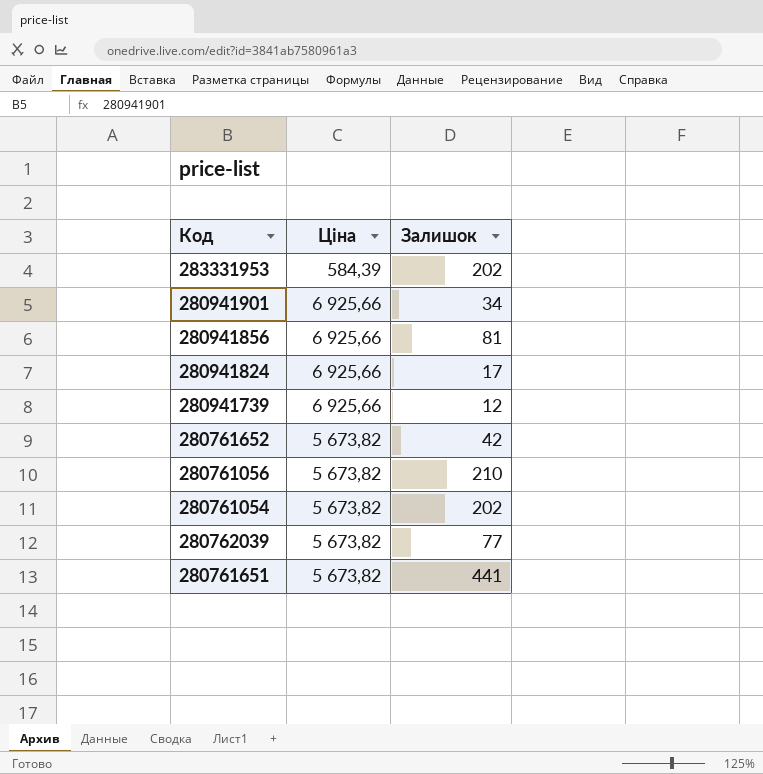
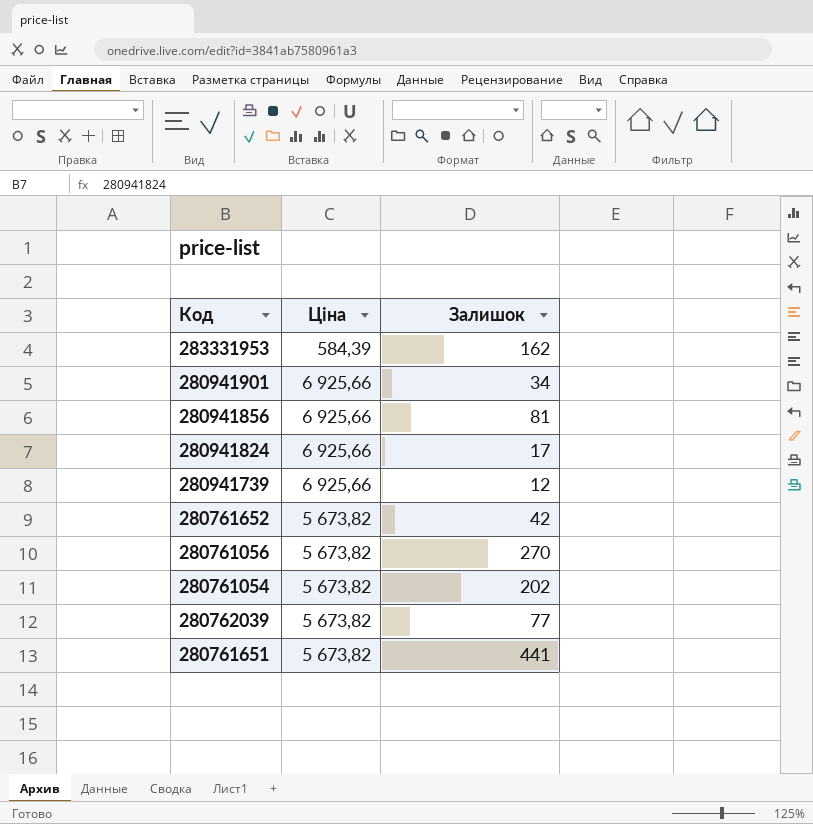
283331953 | Залишок: 202 -> 162
280761056 | Залишок: 210 -> 270

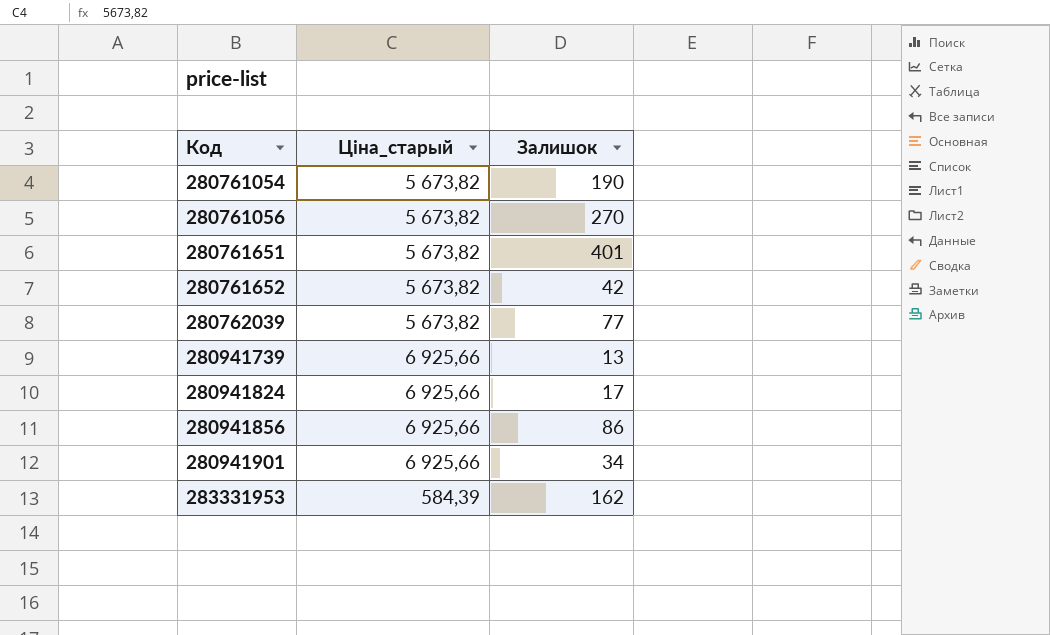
row order: none -> Код ascending
column name: Ціна -> Ціна_старый
280761054 | Залишок: 202 -> 190
280761651 | Залишок: 441 -> 401
280941739 | Залишок: 12 -> 13
280941856 | Залишок: 81 -> 86

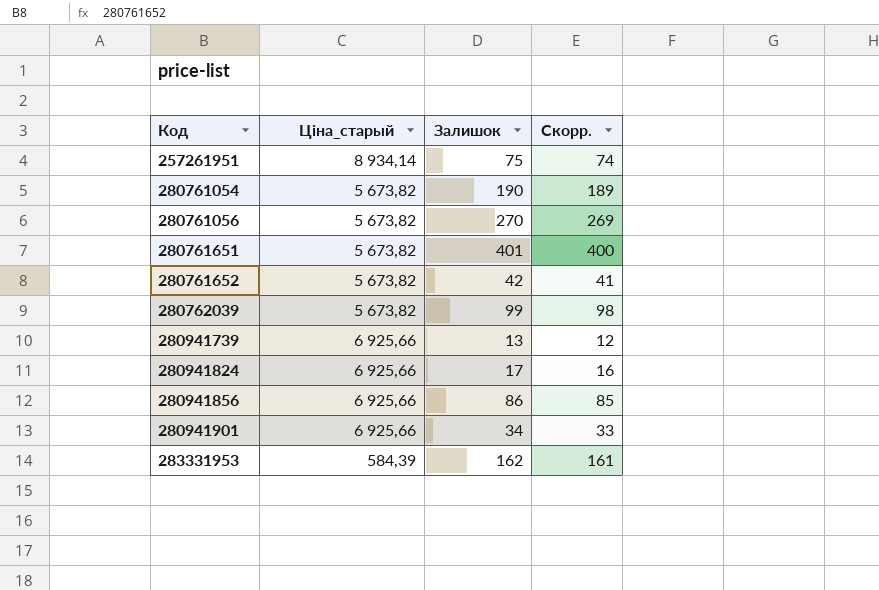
column Скорр. | formula: none -> [Залишок] - 1
row 257261951: none -> 8 934,14 | 75 | 74
280762039 | Залишок: 77 -> 99

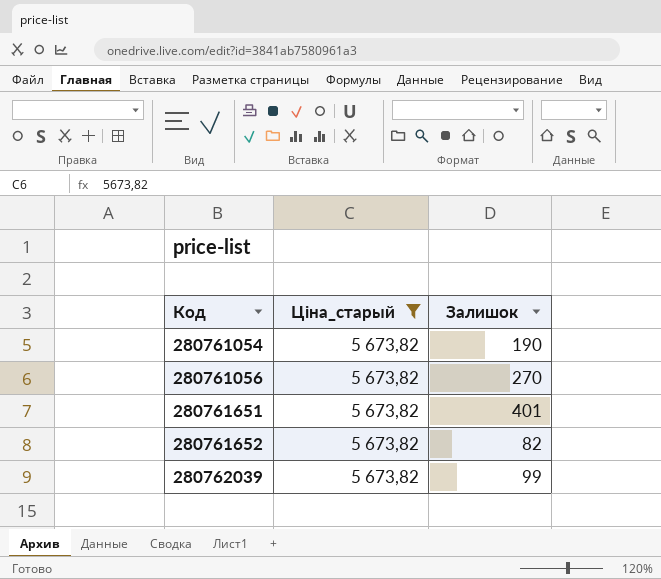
filter: none -> Ціна_старый = 5 673,82
column Скорр. | formula: [Залишок] - 1 -> none
280761652 | Залишок: 42 -> 82

